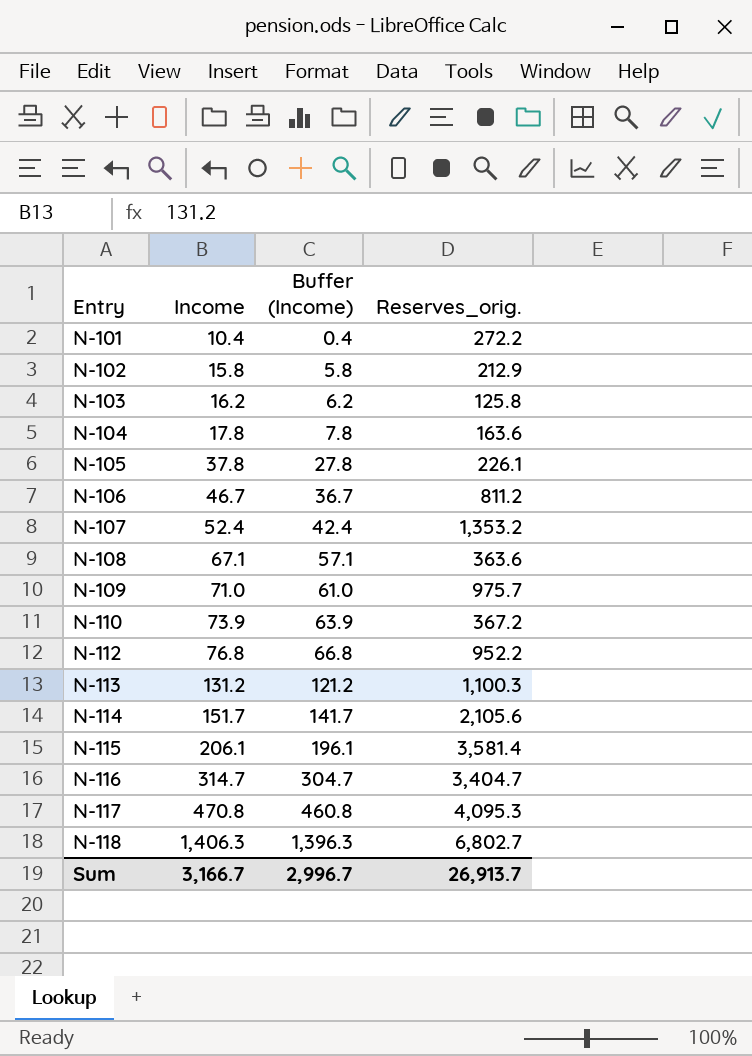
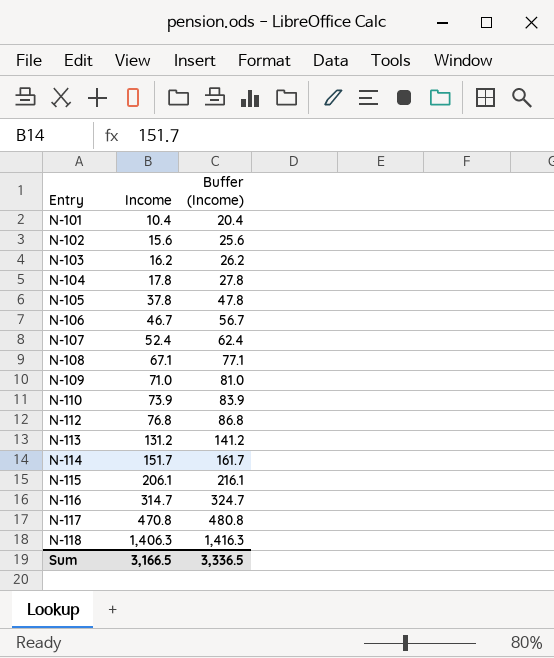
column Reserves_orig. | position: 4 -> none
column Buffer (Income) | formula: [Income] - 10 -> [Income] + 10
N-102 | Income: 15.8 -> 15.6
Sum | Income: 3,166.7 -> 3,166.5
Sum | Buffer (Income): 2,996.7 -> 3,336.5

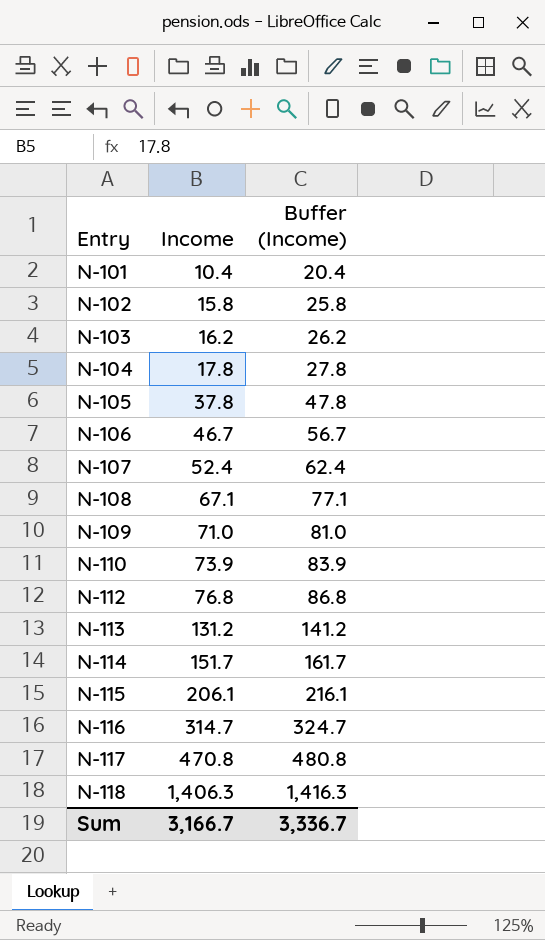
N-102 | Income: 15.6 -> 15.8
N-102 | Buffer (Income): 25.6 -> 25.8
Sum | Income: 3,166.5 -> 3,166.7
Sum | Buffer (Income): 3,336.5 -> 3,336.7

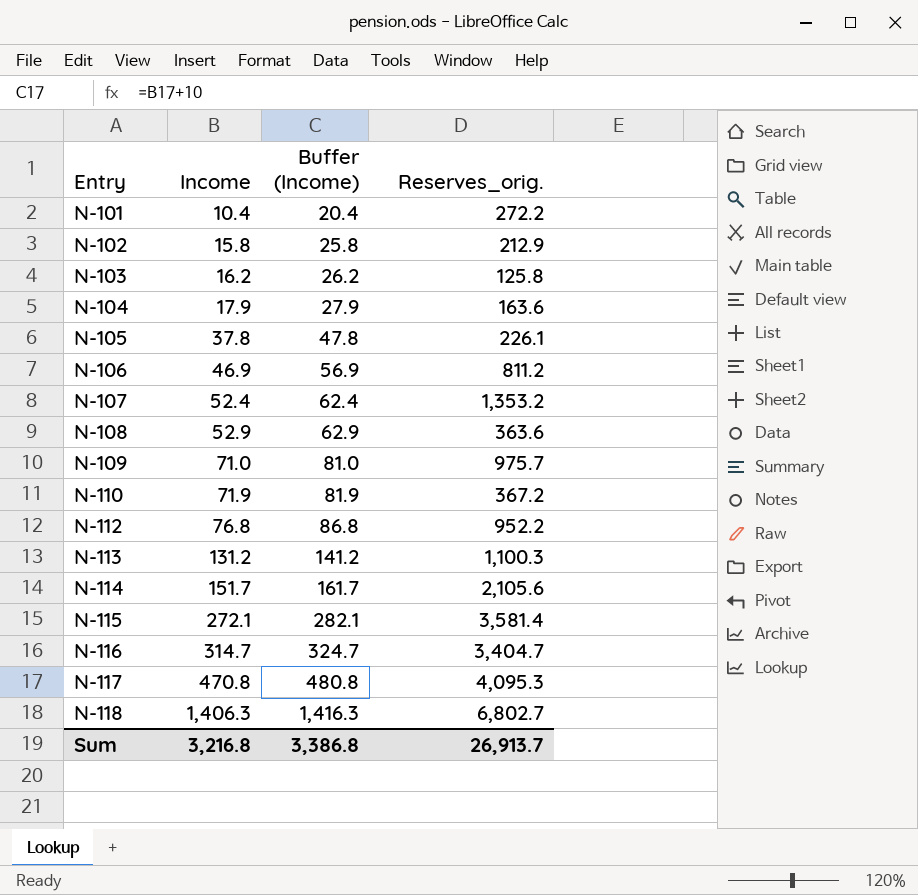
column Reserves_orig. | position: none -> 4
N-104 | Income: 17.8 -> 17.9
N-104 | Buffer (Income): 27.8 -> 27.9
N-106 | Income: 46.7 -> 46.9
N-106 | Buffer (Income): 56.7 -> 56.9
N-108 | Income: 67.1 -> 52.9
N-108 | Buffer (Income): 77.1 -> 62.9
N-110 | Income: 73.9 -> 71.9
N-110 | Buffer (Income): 83.9 -> 81.9
N-115 | Income: 206.1 -> 272.1
N-115 | Buffer (Income): 216.1 -> 282.1
Sum | Income: 3,166.7 -> 3,216.8
Sum | Buffer (Income): 3,336.7 -> 3,386.8

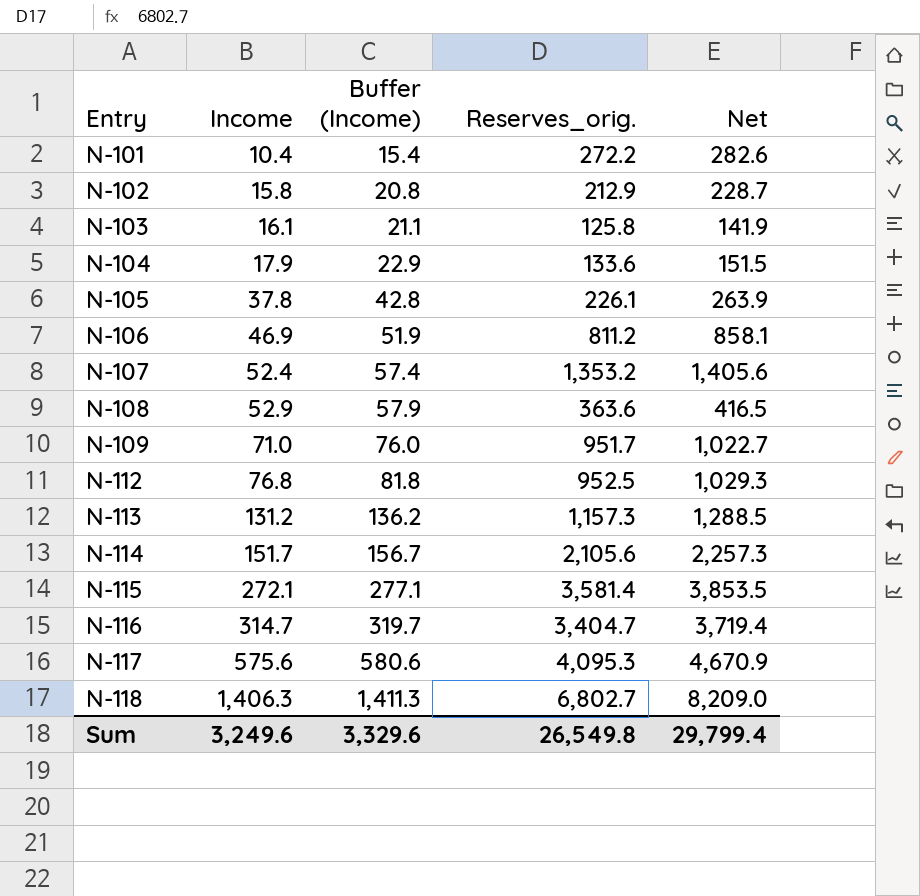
column Buffer (Income) | formula: [Income] + 10 -> [Income] + 5
column Net | formula: none -> [Income] + [Reserves_orig.]
row N-110: 71.9 | 81.9 | 367.2 -> none
N-103 | Income: 16.2 -> 16.1
N-104 | Reserves_orig.: 163.6 -> 133.6
N-109 | Reserves_orig.: 975.7 -> 951.7
N-112 | Reserves_orig.: 952.2 -> 952.5
N-113 | Reserves_orig.: 1,100.3 -> 1,157.3
N-117 | Income: 470.8 -> 575.6
Sum | Income: 3,216.8 -> 3,249.6
Sum | Buffer (Income): 3,386.8 -> 3,329.6
Sum | Reserves_orig.: 26,913.7 -> 26,549.8

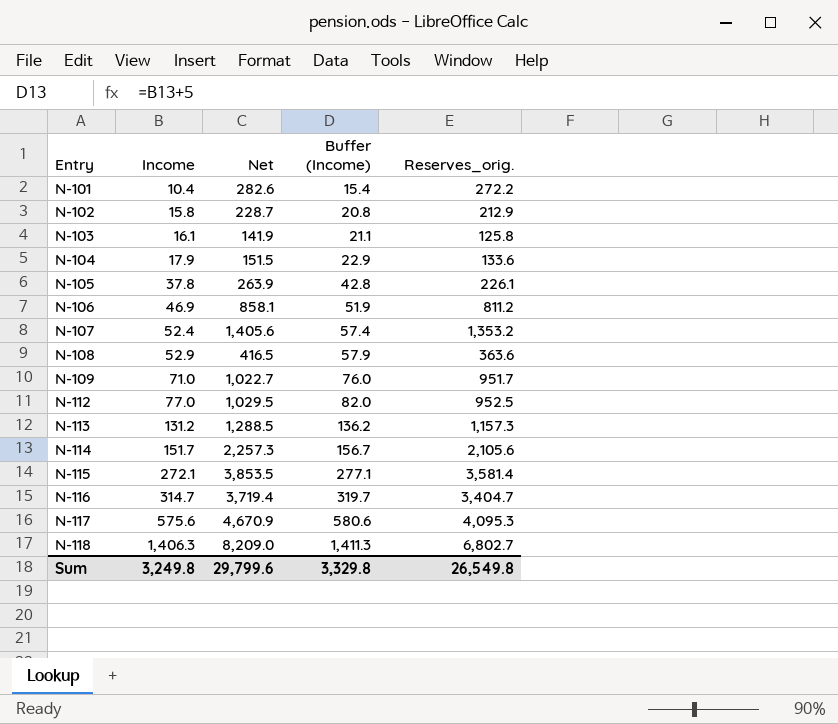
column Net | position: 5 -> 3
N-112 | Income: 76.8 -> 77.0
N-112 | Net: 1,029.3 -> 1,029.5
N-112 | Buffer (Income): 81.8 -> 82.0
Sum | Income: 3,249.6 -> 3,249.8
Sum | Net: 29,799.4 -> 29,799.6
Sum | Buffer (Income): 3,329.6 -> 3,329.8

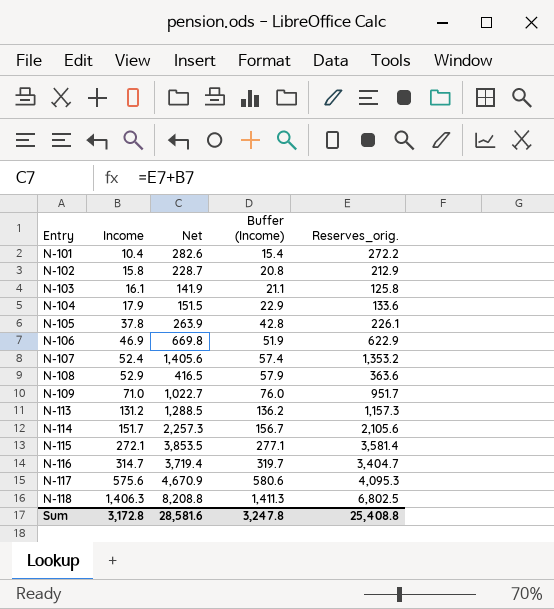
row N-112: 77.0 | 1,029.5 | 82.0 | 952.5 -> none
N-106 | Net: 858.1 -> 669.8
N-106 | Reserves_orig.: 811.2 -> 622.9
N-118 | Net: 8,209.0 -> 8,208.8
N-118 | Reserves_orig.: 6,802.7 -> 6,802.5
Sum | Income: 3,249.8 -> 3,172.8
Sum | Net: 29,799.6 -> 28,581.6
Sum | Buffer (Income): 3,329.8 -> 3,247.8
Sum | Reserves_orig.: 26,549.8 -> 25,408.8

